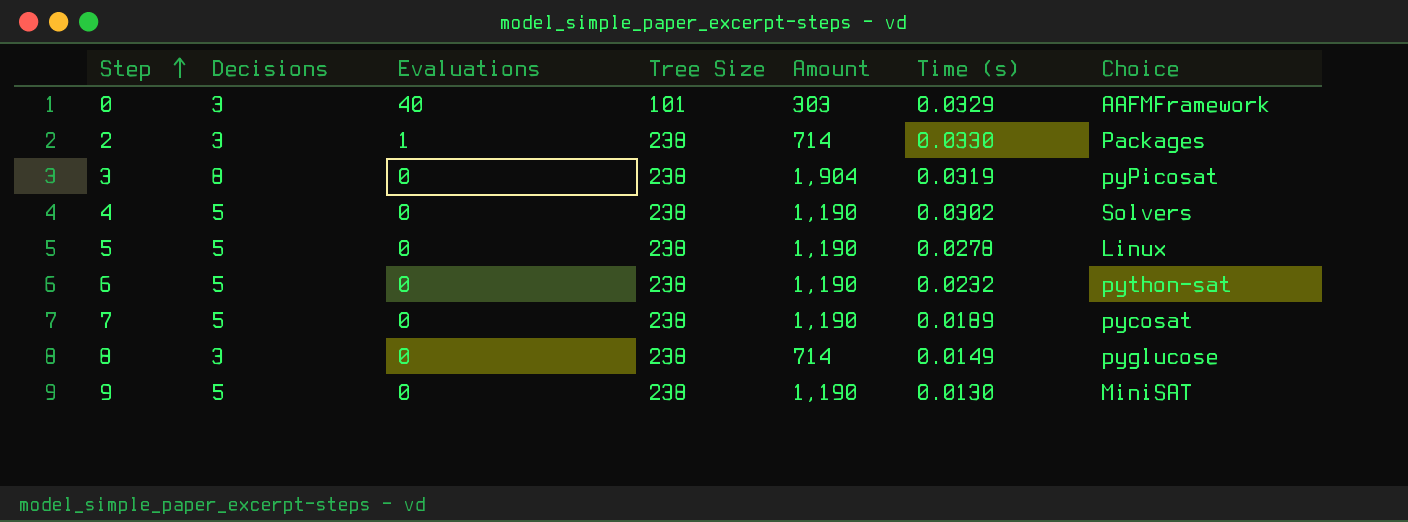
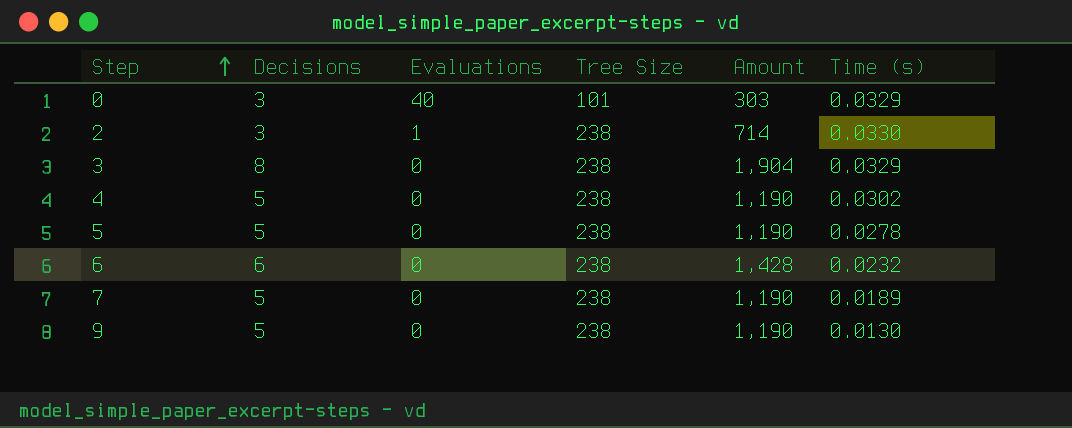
column Choice | position: 7 -> none
row 8: 3 | 0 | 238 | 714 | 0.0149 | pyglucose -> none
3 | Time (s): 0.0319 -> 0.0329
6 | Decisions: 5 -> 6
6 | Amount: 1,190 -> 1,428

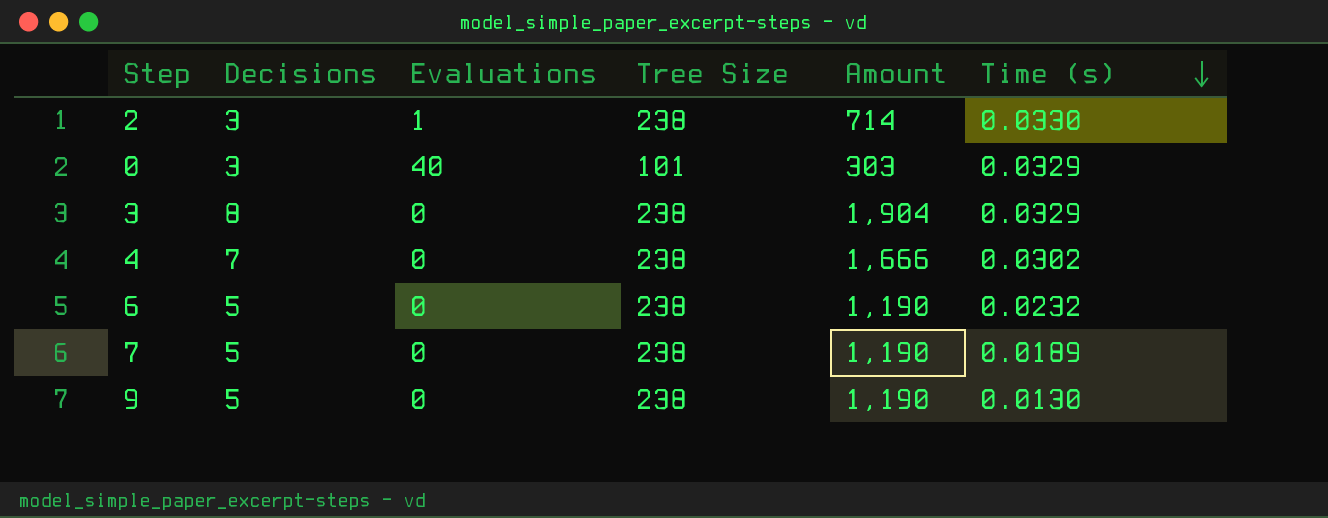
row order: Step ascending -> Time (s) descending
row 5: 5 | 0 | 238 | 1,190 | 0.0278 -> none
4 | Decisions: 5 -> 7
4 | Amount: 1,190 -> 1,666
6 | Decisions: 6 -> 5
6 | Amount: 1,428 -> 1,190

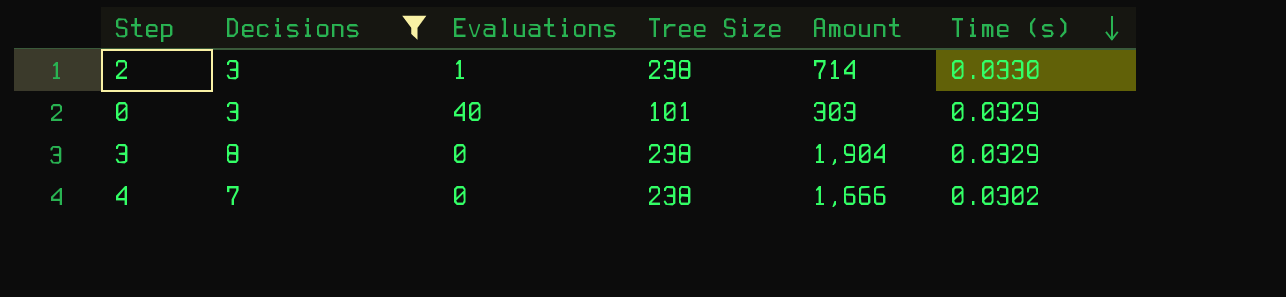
filter: none -> Decisions != 5

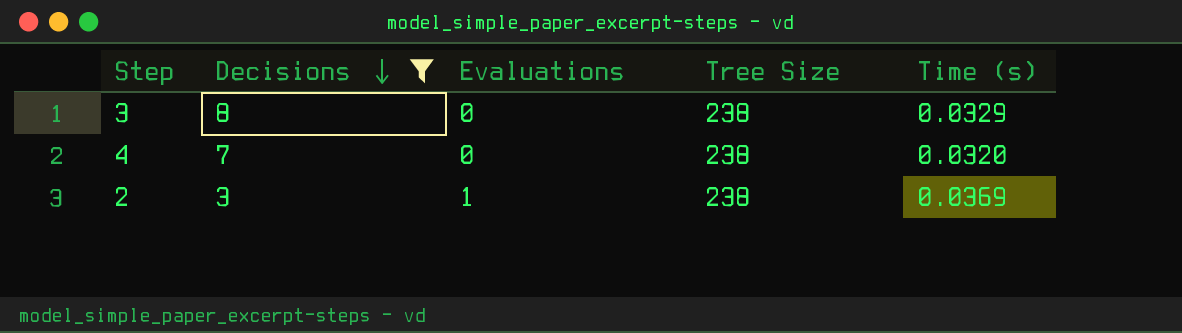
row order: Time (s) descending -> Decisions descending
column Amount | formula: [Decisions] * [Tree Size] -> none
row 0: 3 | 40 | 101 | 303 | 0.0329 -> none
4 | Time (s): 0.0302 -> 0.0320
2 | Time (s): 0.0330 -> 0.0369

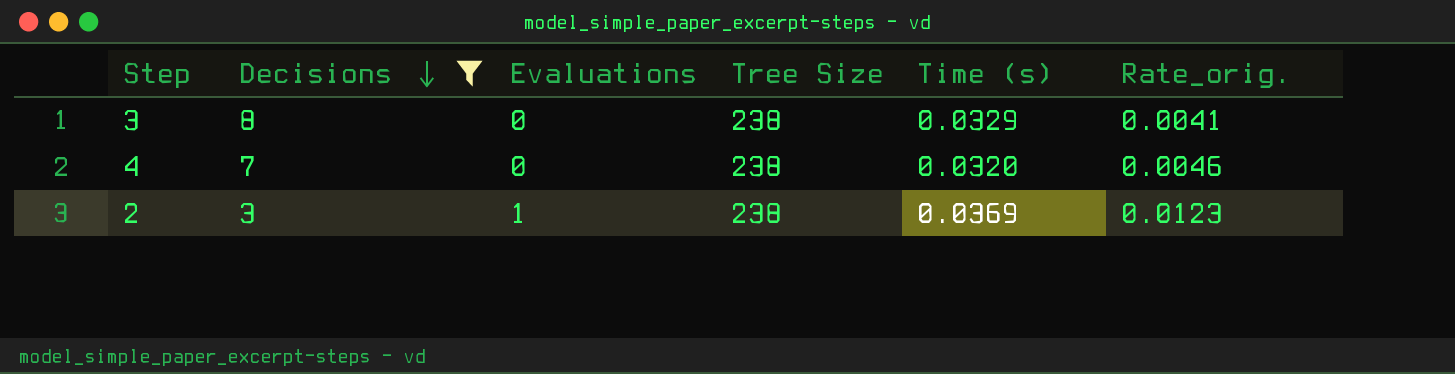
column Rate_orig. | formula: none -> [Time (s)] / [Decisions]

